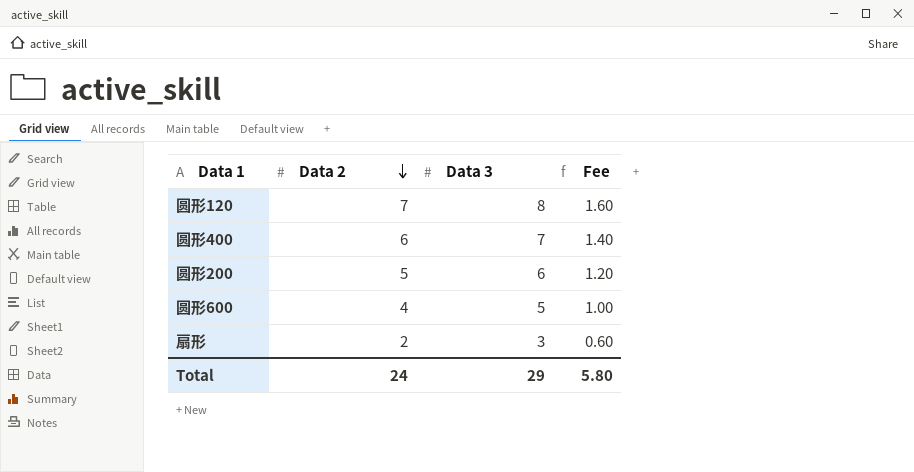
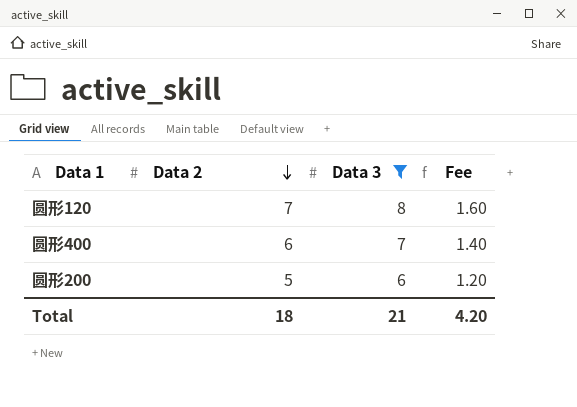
filter: none -> Data 3 >= 6
Total | Data 2: 24 -> 18
Total | Data 3: 29 -> 21
Total | Fee: 5.80 -> 4.20

